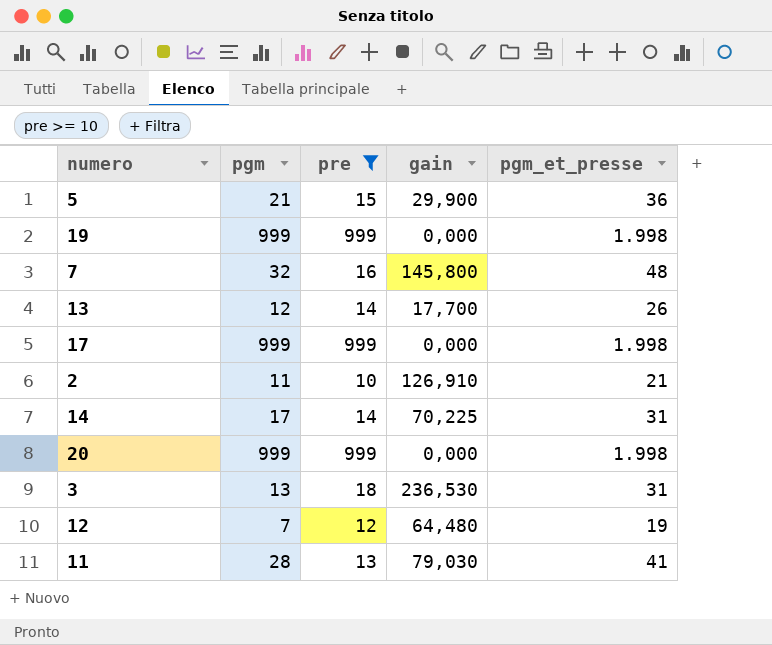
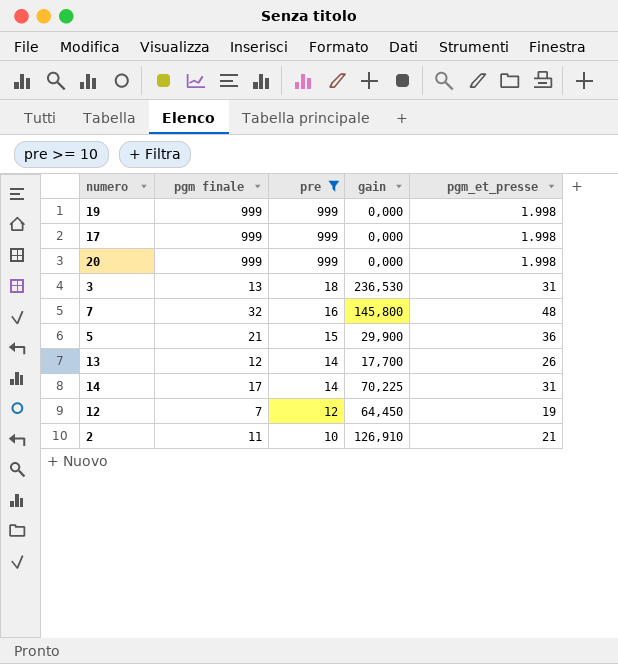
row order: none -> pre descending
column name: pgm -> pgm finale
row 11: 28 | 13 | 79,030 | 41 -> none
12 | gain: 64,480 -> 64,450

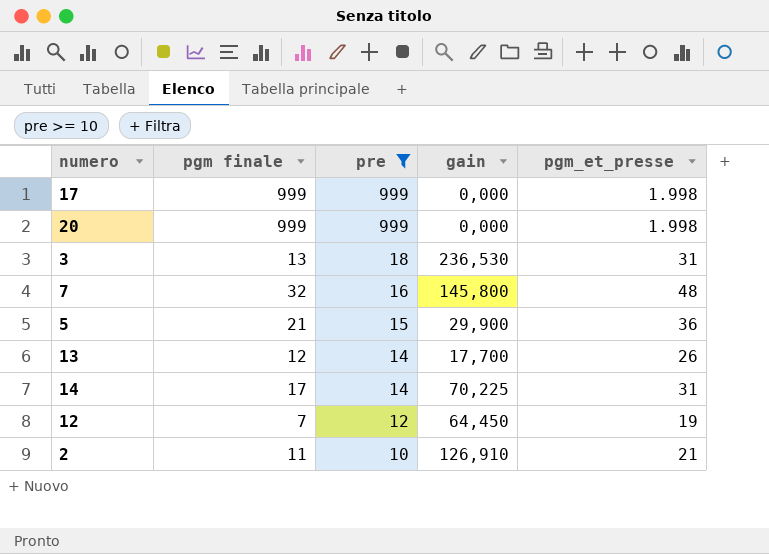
row 19: 999 | 999 | 0,000 | 1.998 -> none

